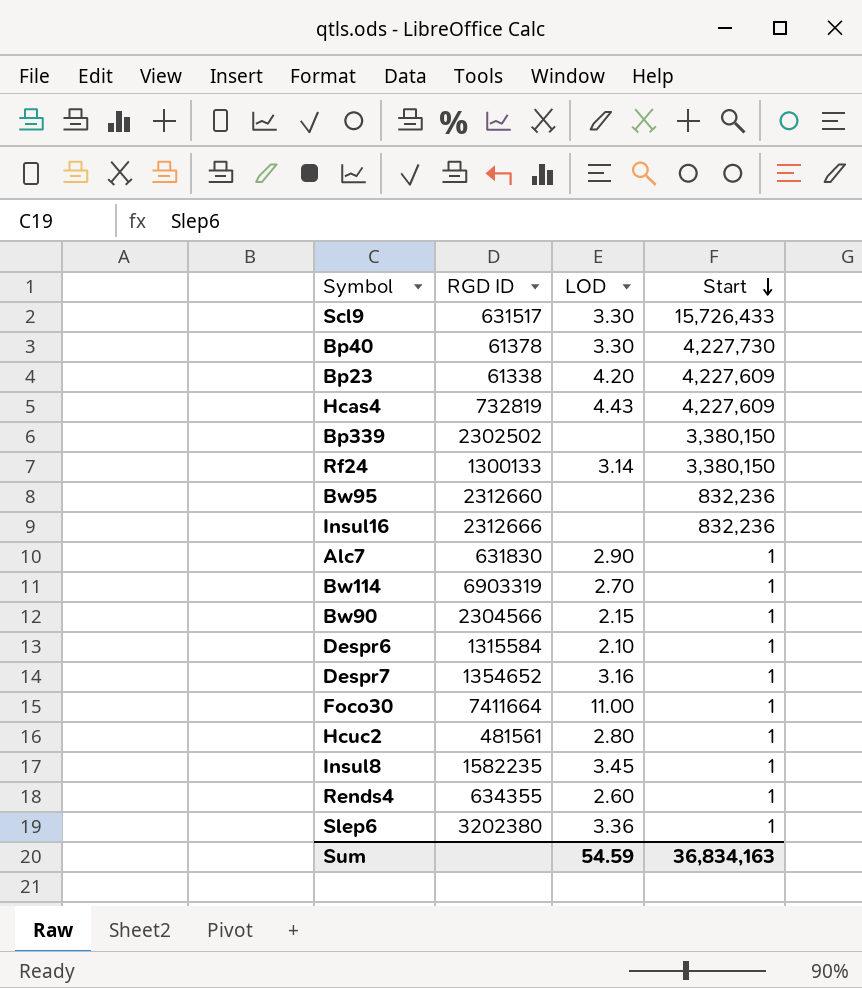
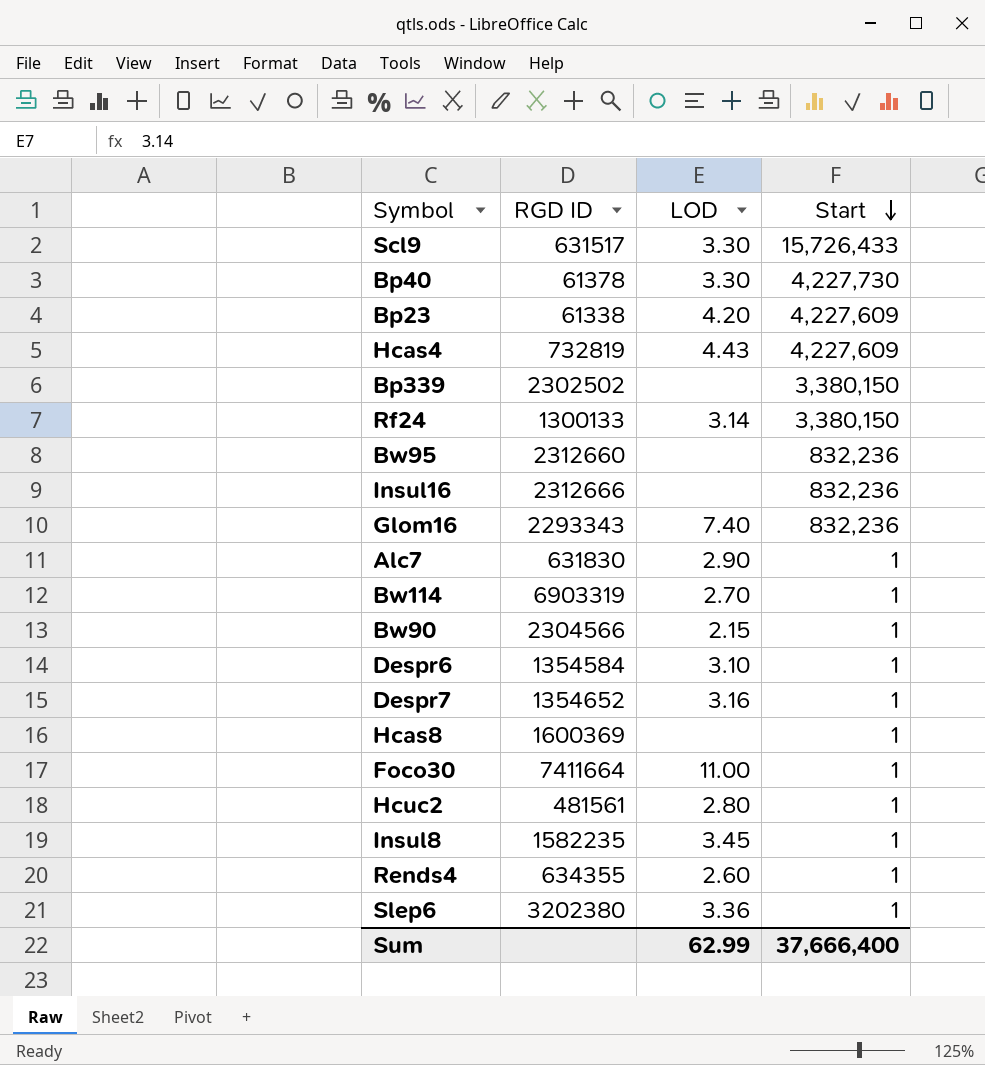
row Glom16: none -> 2293343 | 7.40 | 832,236
Despr6 | RGD ID: 1315584 -> 1354584
Despr6 | LOD: 2.10 -> 3.10
row Hcas8: none -> 1600369 | none | 1
Sum | LOD: 54.59 -> 62.99
Sum | Start: 36,834,163 -> 37,666,400

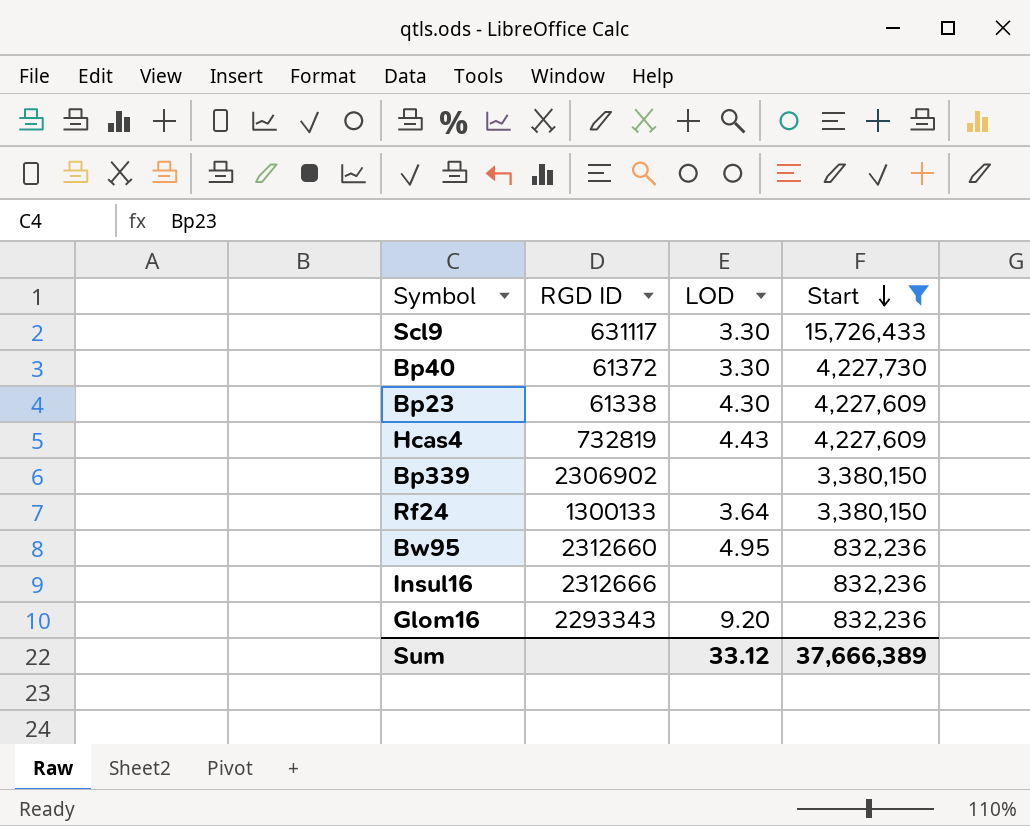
filter: none -> Start != 1
Scl9 | RGD ID: 631517 -> 631117
Bp40 | RGD ID: 61378 -> 61372
Bp23 | LOD: 4.20 -> 4.30
Bp339 | RGD ID: 2302502 -> 2306902
Rf24 | LOD: 3.14 -> 3.64
Bw95 | LOD: none -> 4.95
Glom16 | LOD: 7.40 -> 9.20
Sum | LOD: 62.99 -> 33.12
Sum | Start: 37,666,400 -> 37,666,389

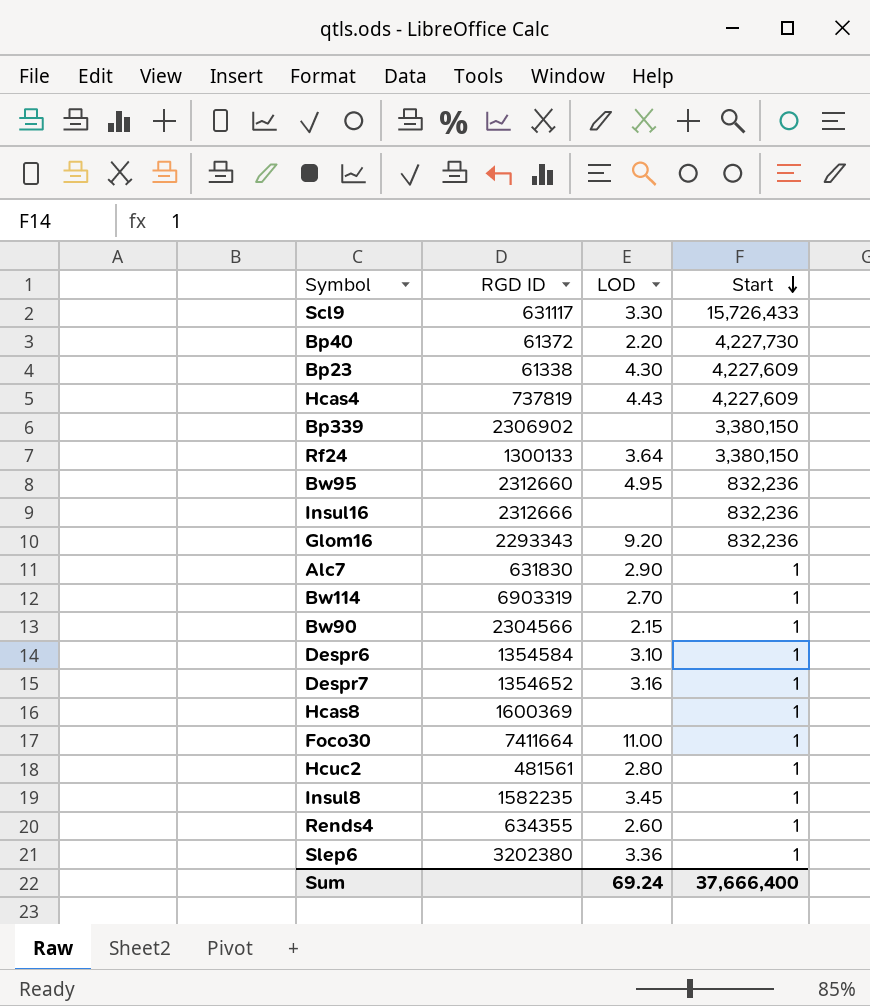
filter: Start != 1 -> none
Bp40 | LOD: 3.30 -> 2.20
Hcas4 | RGD ID: 732819 -> 737819
Sum | LOD: 33.12 -> 69.24
Sum | Start: 37,666,389 -> 37,666,400

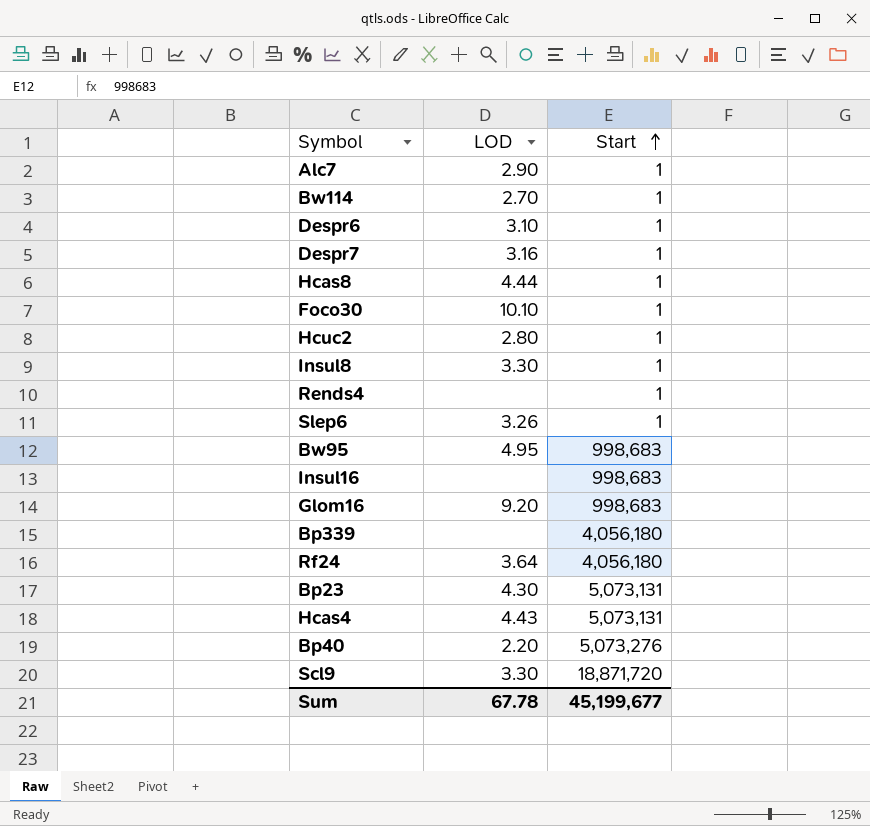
row order: Start descending -> Start ascending
column RGD ID | position: 2 -> none
row Bw90: 2304566 | 2.15 | 1 -> none
Hcas8 | LOD: none -> 4.44
Foco30 | LOD: 11.00 -> 10.10
Insul8 | LOD: 3.45 -> 3.30
Rends4 | LOD: 2.60 -> none
Slep6 | LOD: 3.36 -> 3.26
Bw95 | Start: 832,236 -> 998,683
Insul16 | Start: 832,236 -> 998,683
Glom16 | Start: 832,236 -> 998,683
Bp339 | Start: 3,380,150 -> 4,056,180
Rf24 | Start: 3,380,150 -> 4,056,180
Bp23 | Start: 4,227,609 -> 5,073,131
Hcas4 | Start: 4,227,609 -> 5,073,131
Bp40 | Start: 4,227,730 -> 5,073,276
Scl9 | Start: 15,726,433 -> 18,871,720
Sum | LOD: 69.24 -> 67.78
Sum | Start: 37,666,400 -> 45,199,677

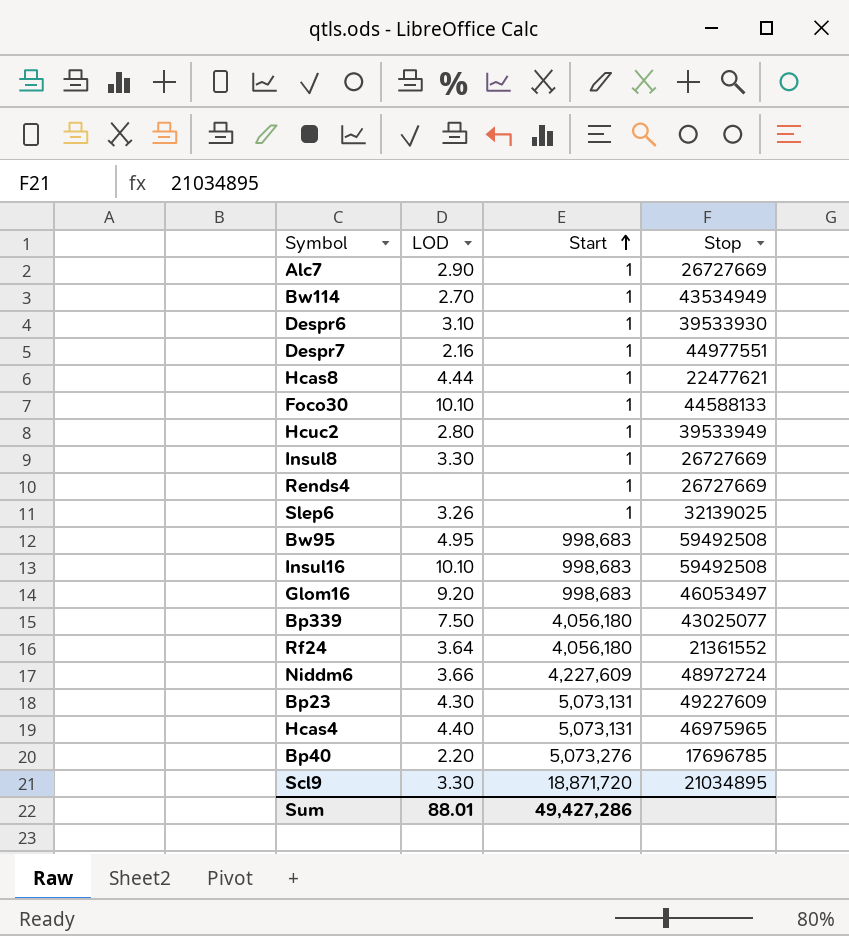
column Stop | position: none -> 4
Despr7 | LOD: 3.16 -> 2.16
Insul16 | LOD: none -> 10.10
Bp339 | LOD: none -> 7.50
row Niddm6: none -> 3.66 | 4,227,609 | 48972724
Hcas4 | LOD: 4.43 -> 4.40
Sum | LOD: 67.78 -> 88.01
Sum | Start: 45,199,677 -> 49,427,286

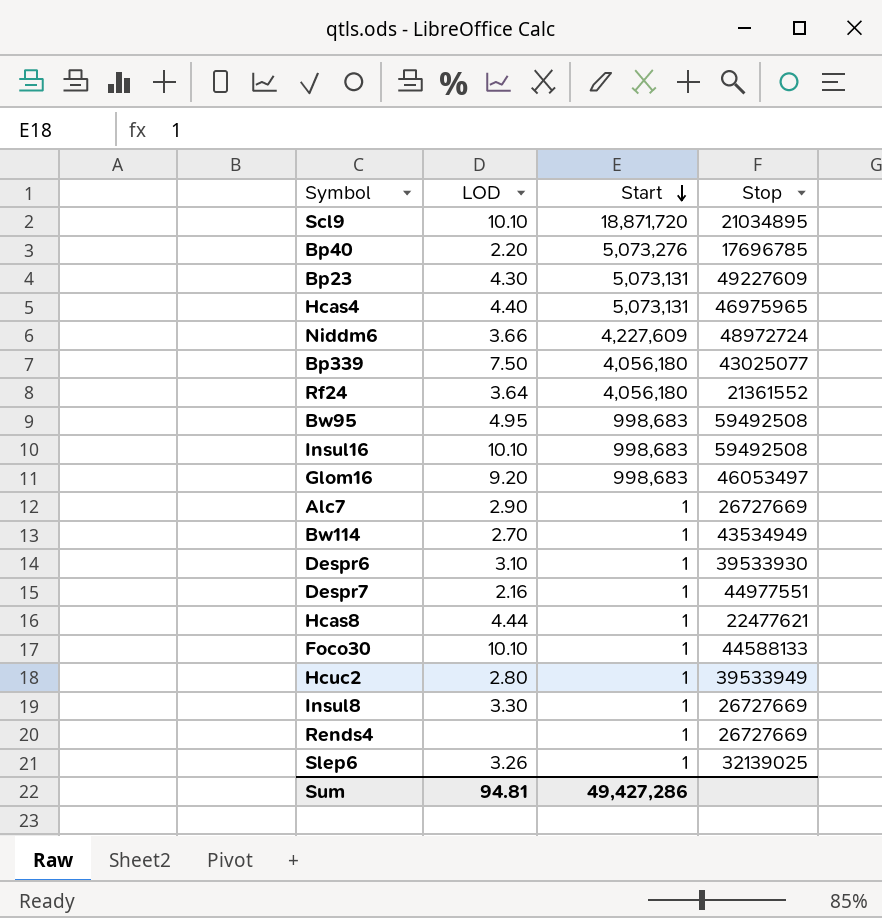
row order: Start ascending -> Start descending
Scl9 | LOD: 3.30 -> 10.10
Sum | LOD: 88.01 -> 94.81

